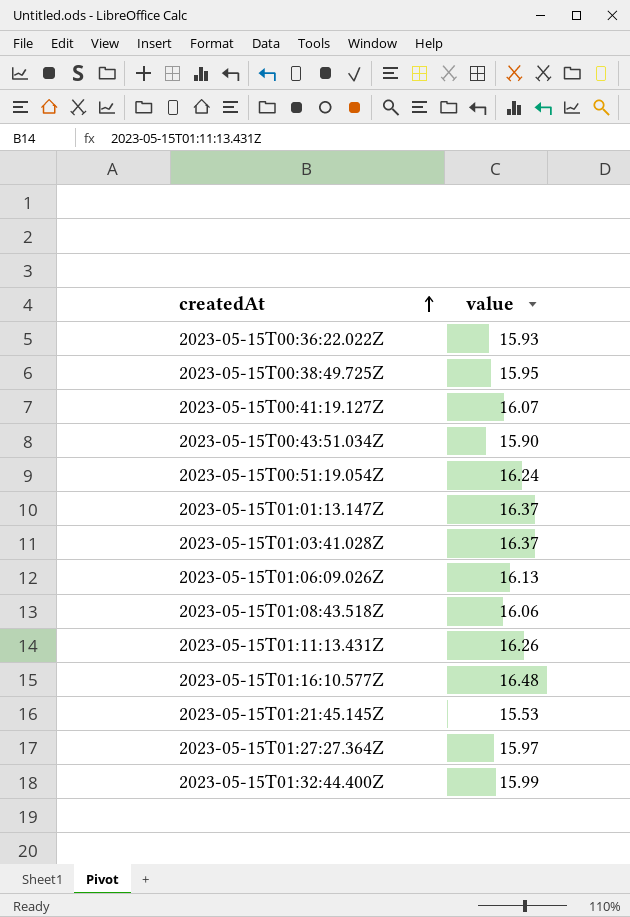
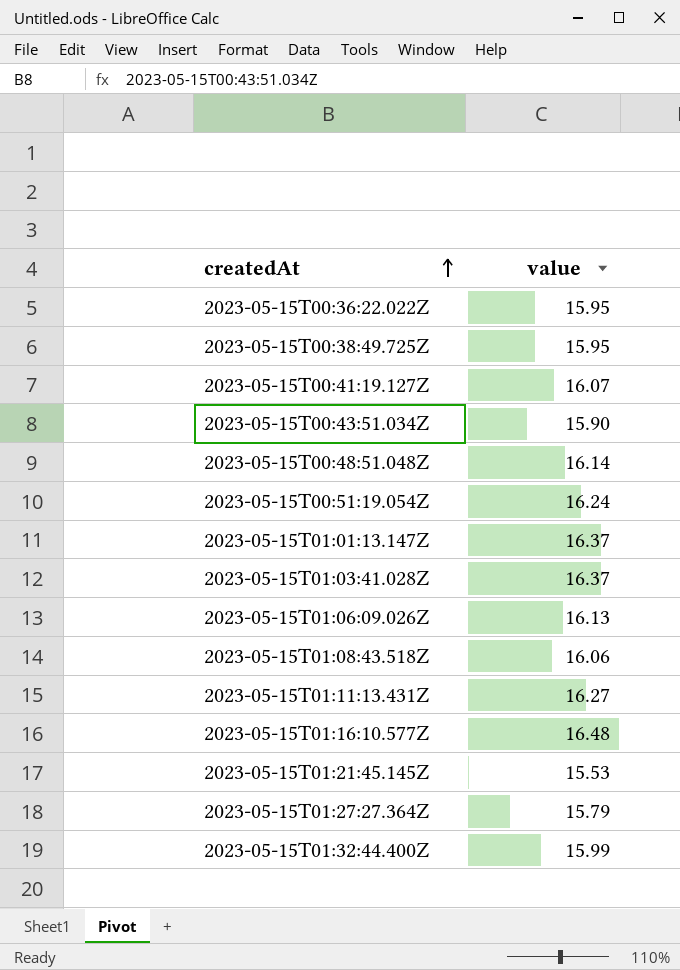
2023-05-15T00:36:22.022Z | value: 15.93 -> 15.95
row 2023-05-15T00:48:51.048Z: none -> 16.14
2023-05-15T01:11:13.431Z | value: 16.26 -> 16.27
2023-05-15T01:27:27.364Z | value: 15.97 -> 15.79

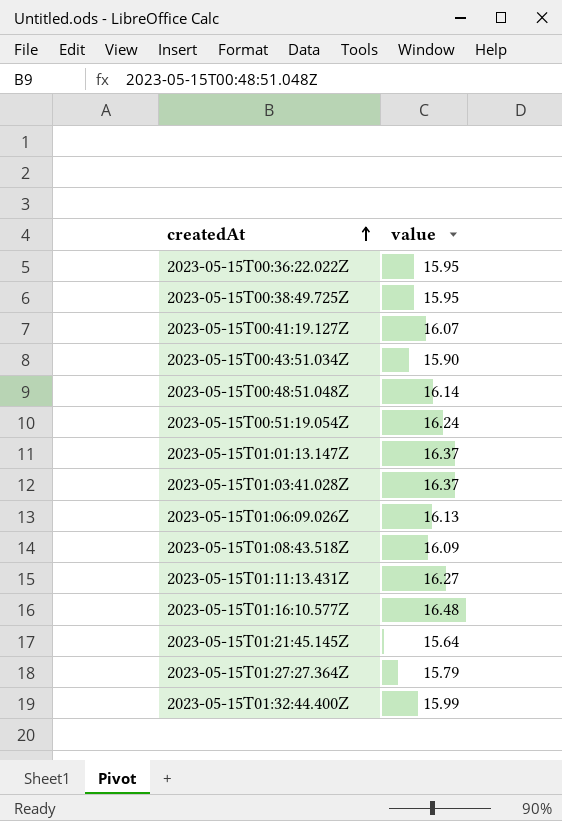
2023-05-15T01:08:43.518Z | value: 16.06 -> 16.09
2023-05-15T01:21:45.145Z | value: 15.53 -> 15.64

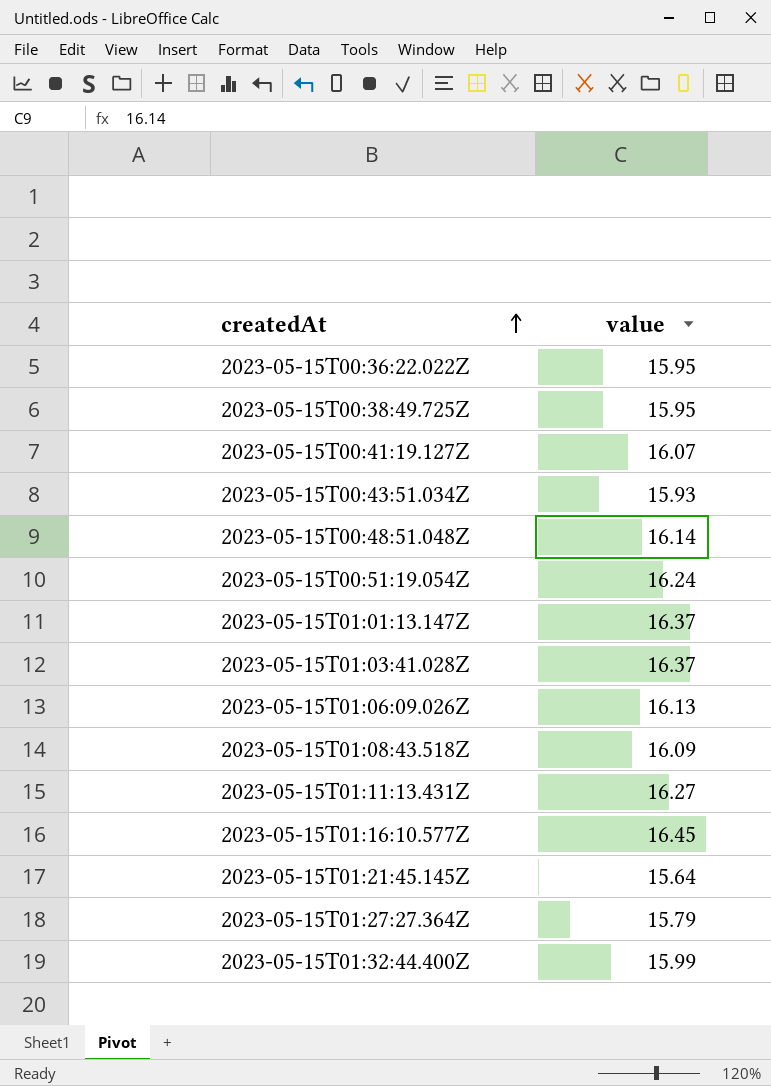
2023-05-15T00:43:51.034Z | value: 15.90 -> 15.93
2023-05-15T01:16:10.577Z | value: 16.48 -> 16.45

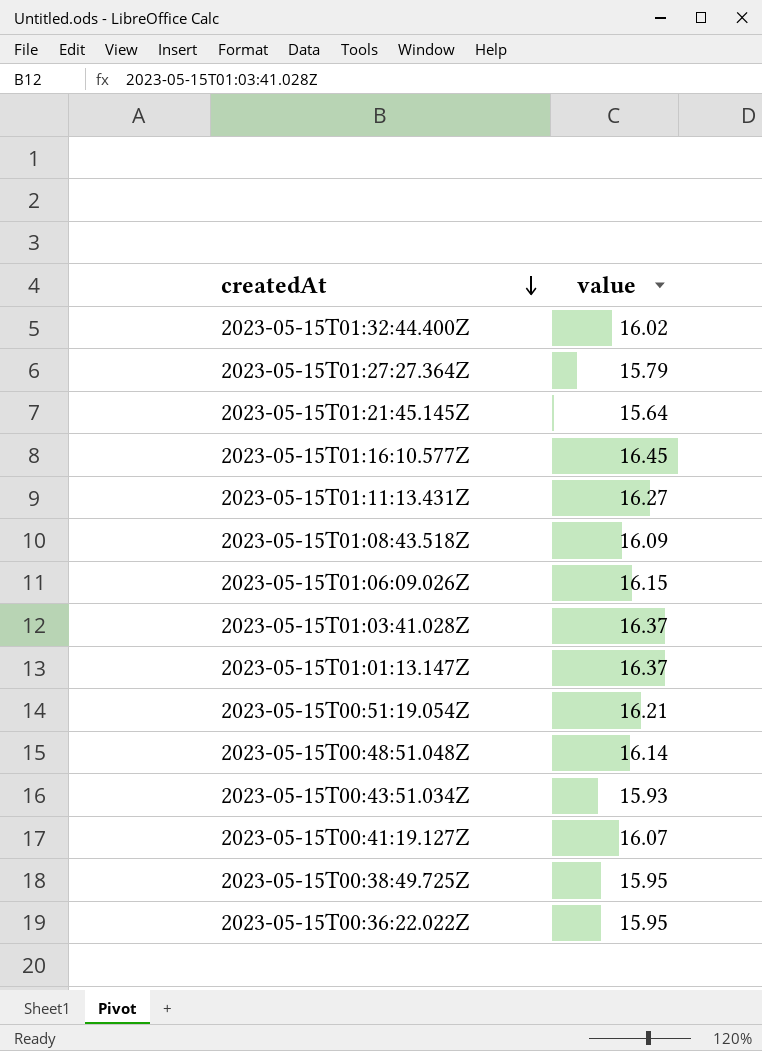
row order: createdAt ascending -> createdAt descending
2023-05-15T01:32:44.400Z | value: 15.99 -> 16.02
2023-05-15T01:06:09.026Z | value: 16.13 -> 16.15
2023-05-15T00:51:19.054Z | value: 16.24 -> 16.21

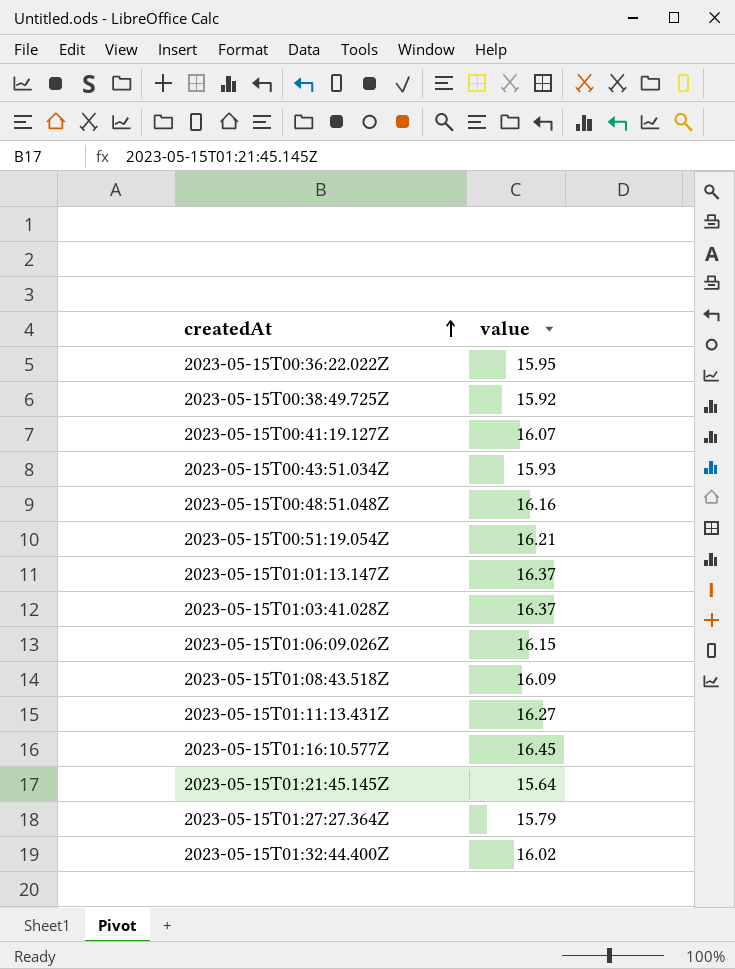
row order: createdAt descending -> createdAt ascending
2023-05-15T00:38:49.725Z | value: 15.95 -> 15.92
2023-05-15T00:48:51.048Z | value: 16.14 -> 16.16

